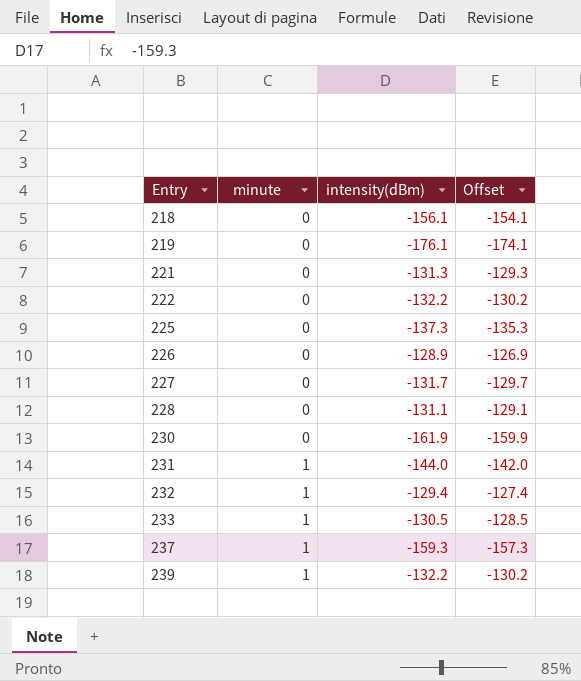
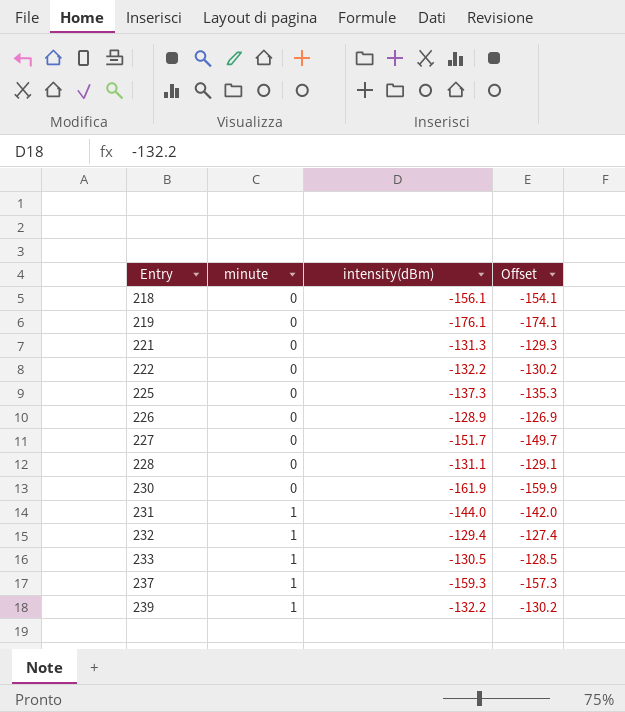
227 | intensity(dBm): -131.7 -> -151.7
227 | Offset: -129.7 -> -149.7

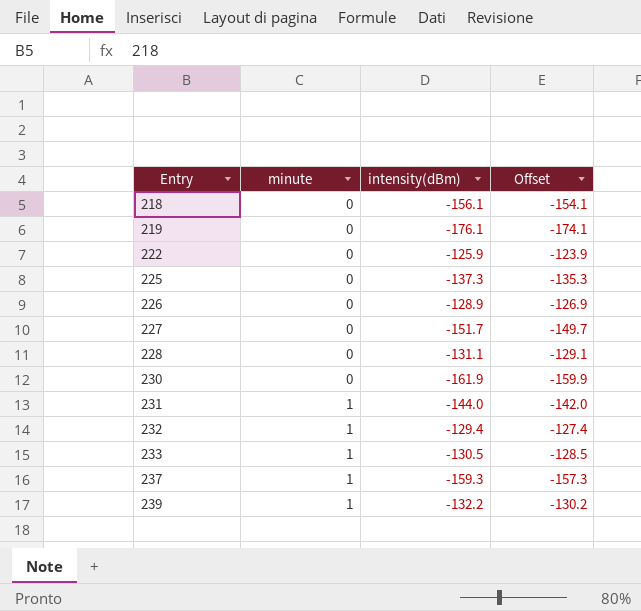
row 221: 0 | -131.3 | -129.3 -> none
222 | intensity(dBm): -132.2 -> -125.9
222 | Offset: -130.2 -> -123.9

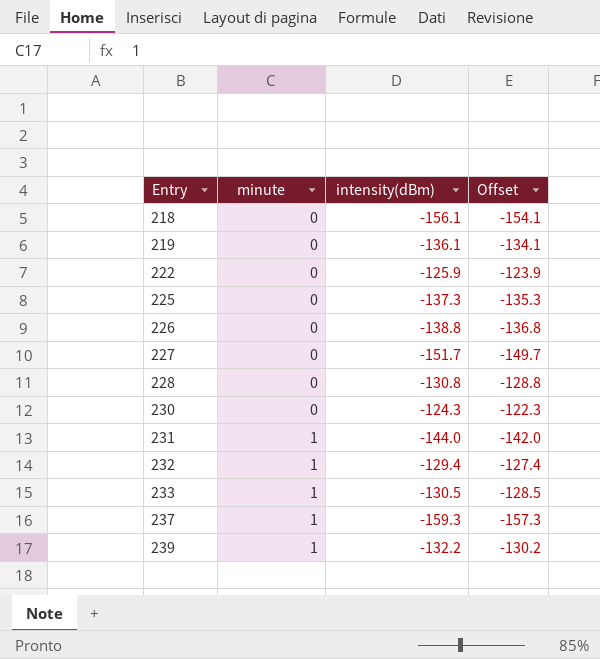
219 | intensity(dBm): -176.1 -> -136.1
219 | Offset: -174.1 -> -134.1
226 | intensity(dBm): -128.9 -> -138.8
226 | Offset: -126.9 -> -136.8
228 | intensity(dBm): -131.1 -> -130.8
228 | Offset: -129.1 -> -128.8
230 | intensity(dBm): -161.9 -> -124.3
230 | Offset: -159.9 -> -122.3

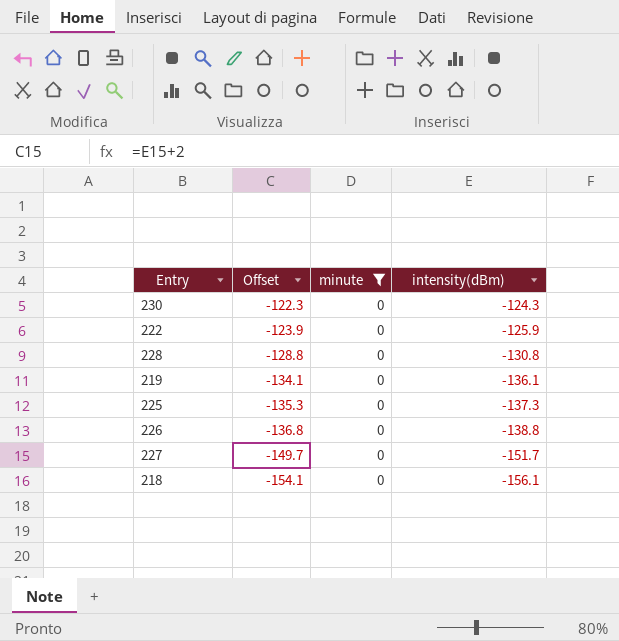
filter: none -> minute = 0
row order: Entry ascending -> Offset descending
column Offset | position: 4 -> 2

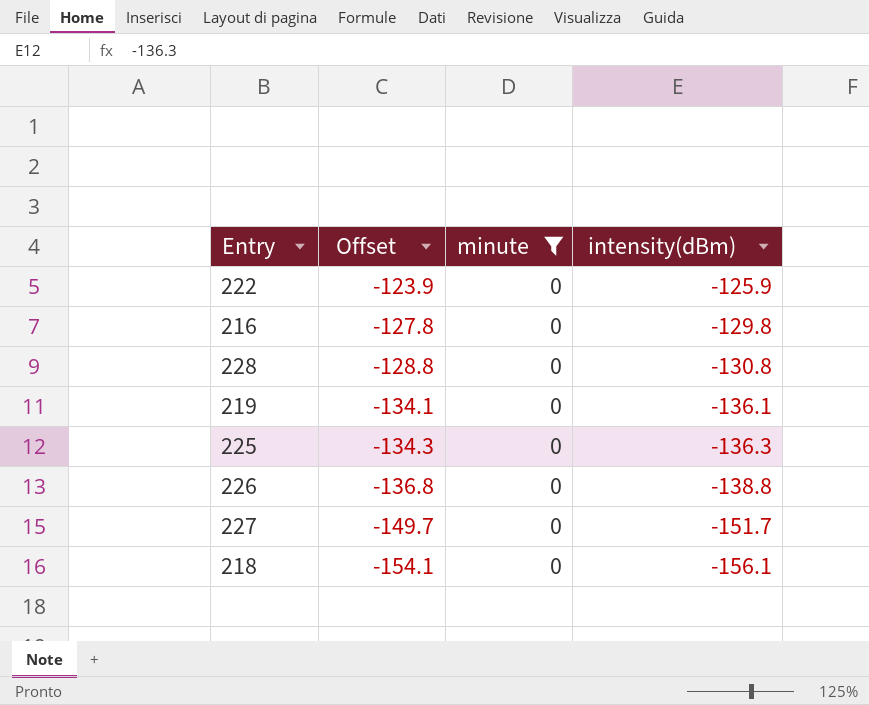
row 230: -122.3 | 0 | -124.3 -> none
row 216: none -> -127.8 | 0 | -129.8
225 | Offset: -135.3 -> -134.3
225 | intensity(dBm): -137.3 -> -136.3

